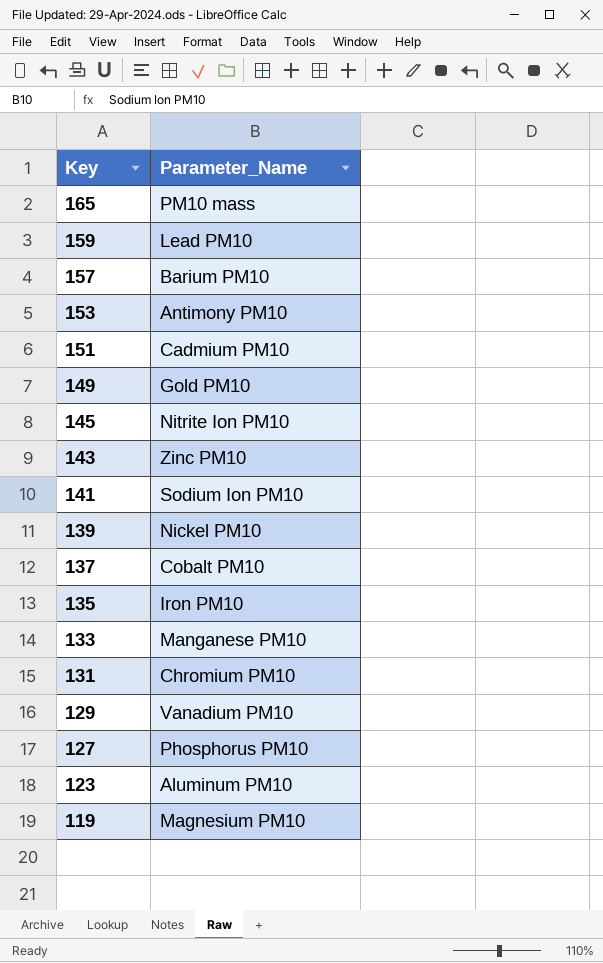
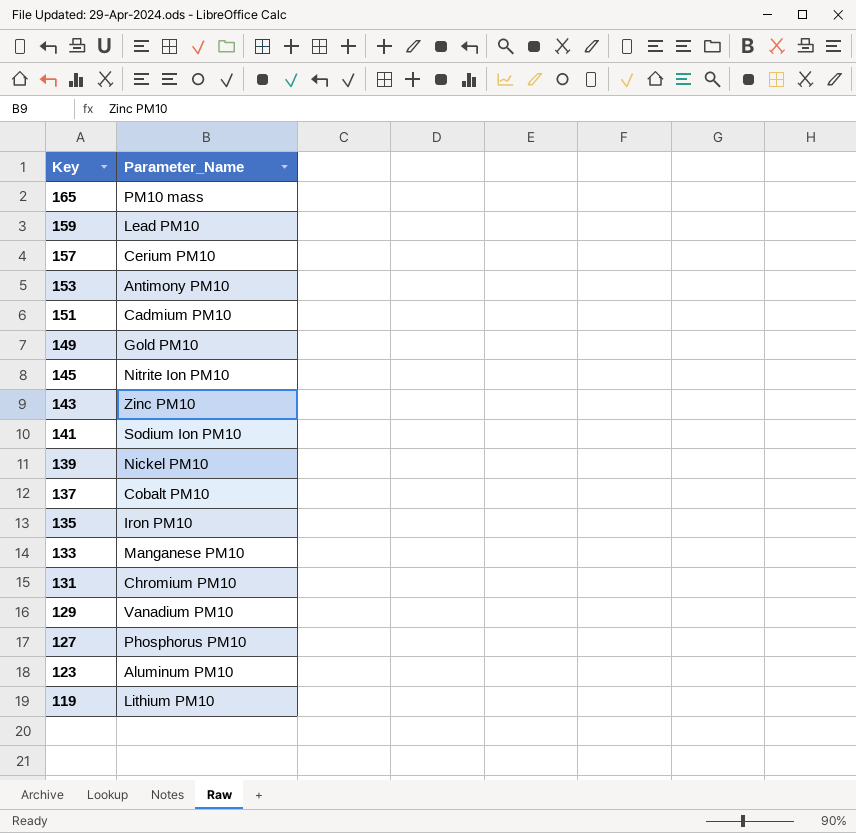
157 | Parameter_Name: Barium PM10 -> Cerium PM10
119 | Parameter_Name: Magnesium PM10 -> Lithium PM10

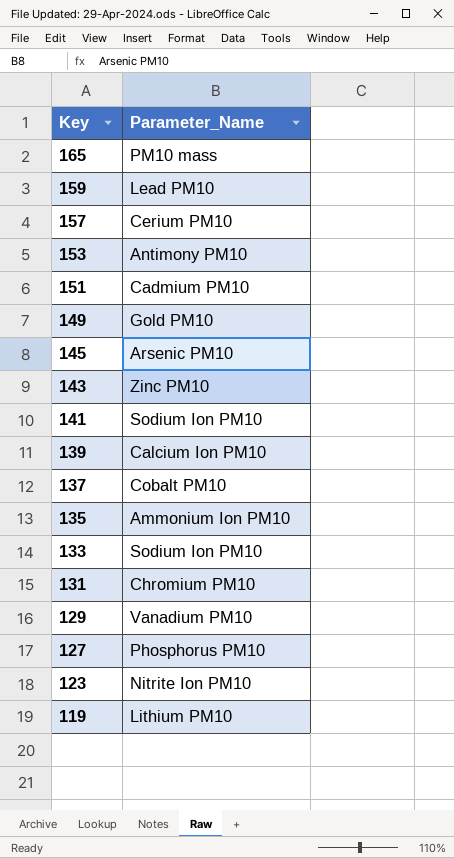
145 | Parameter_Name: Nitrite Ion PM10 -> Arsenic PM10
139 | Parameter_Name: Nickel PM10 -> Calcium Ion PM10
135 | Parameter_Name: Iron PM10 -> Ammonium Ion PM10
133 | Parameter_Name: Manganese PM10 -> Sodium Ion PM10
123 | Parameter_Name: Aluminum PM10 -> Nitrite Ion PM10

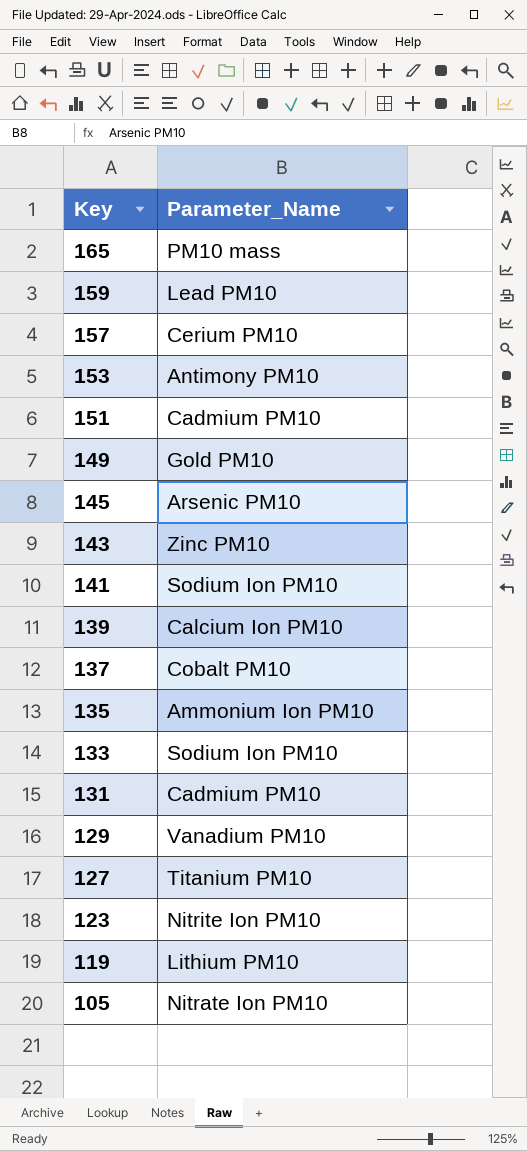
131 | Parameter_Name: Chromium PM10 -> Cadmium PM10
127 | Parameter_Name: Phosphorus PM10 -> Titanium PM10
row 105: none -> Nitrate Ion PM10

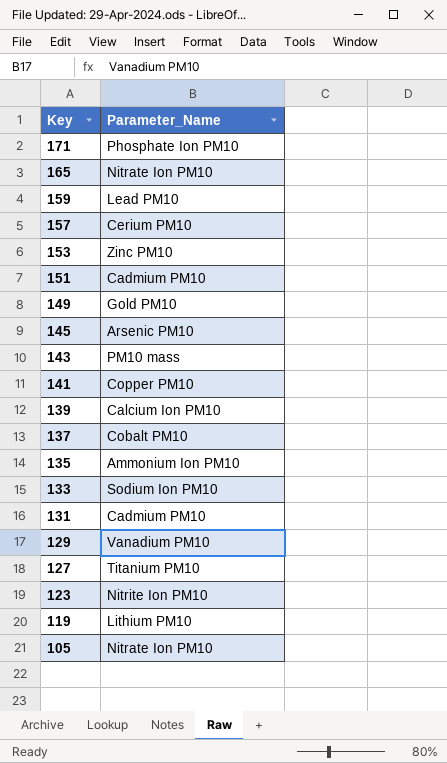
row 171: none -> Phosphate Ion PM10
165 | Parameter_Name: PM10 mass -> Nitrate Ion PM10
153 | Parameter_Name: Antimony PM10 -> Zinc PM10
143 | Parameter_Name: Zinc PM10 -> PM10 mass
141 | Parameter_Name: Sodium Ion PM10 -> Copper PM10

